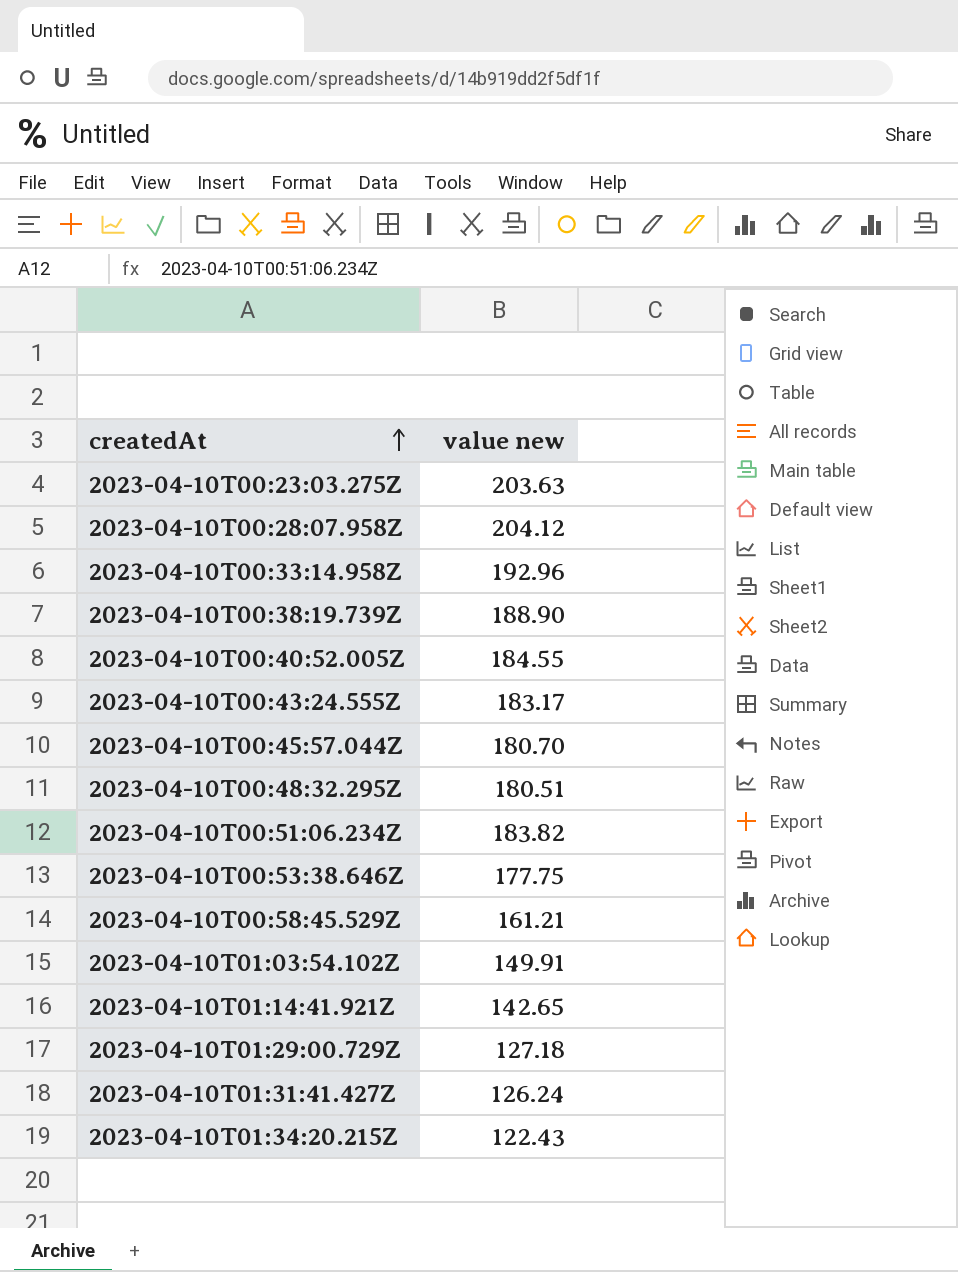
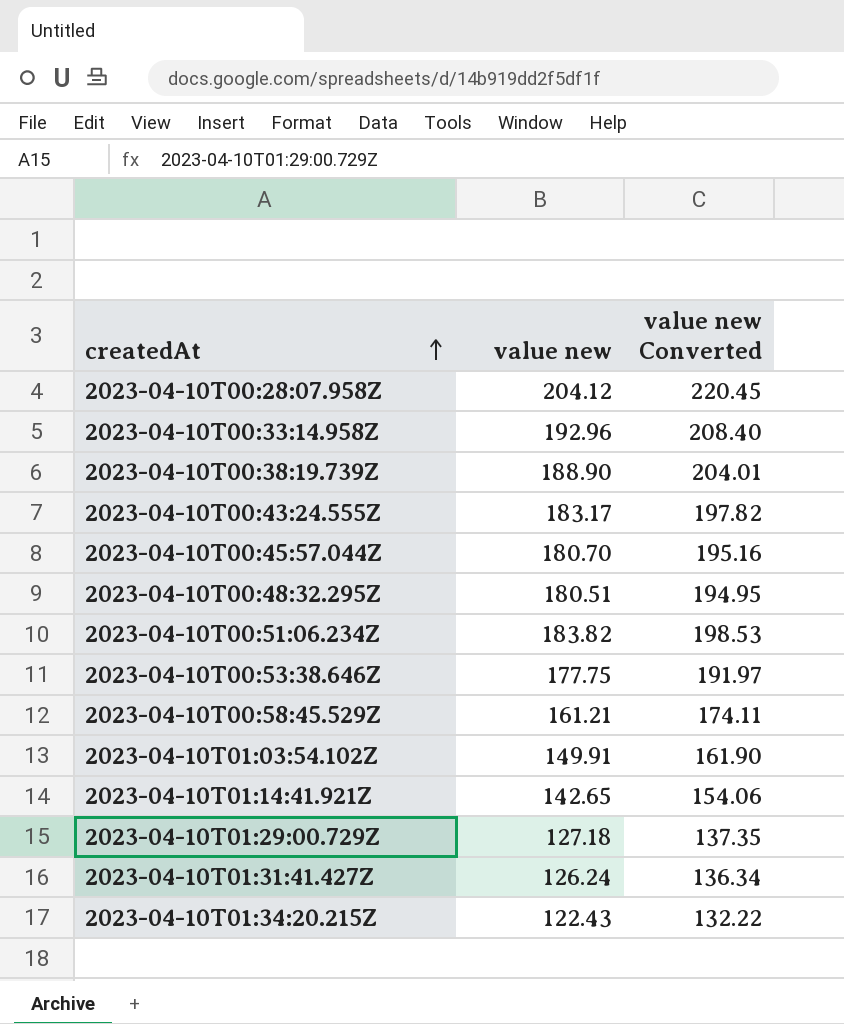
column value new Converted | formula: none -> [value new] * 1.08
row 2023-04-10T00:23:03.275Z: 203.63 -> none
row 2023-04-10T00:40:52.005Z: 184.55 -> none

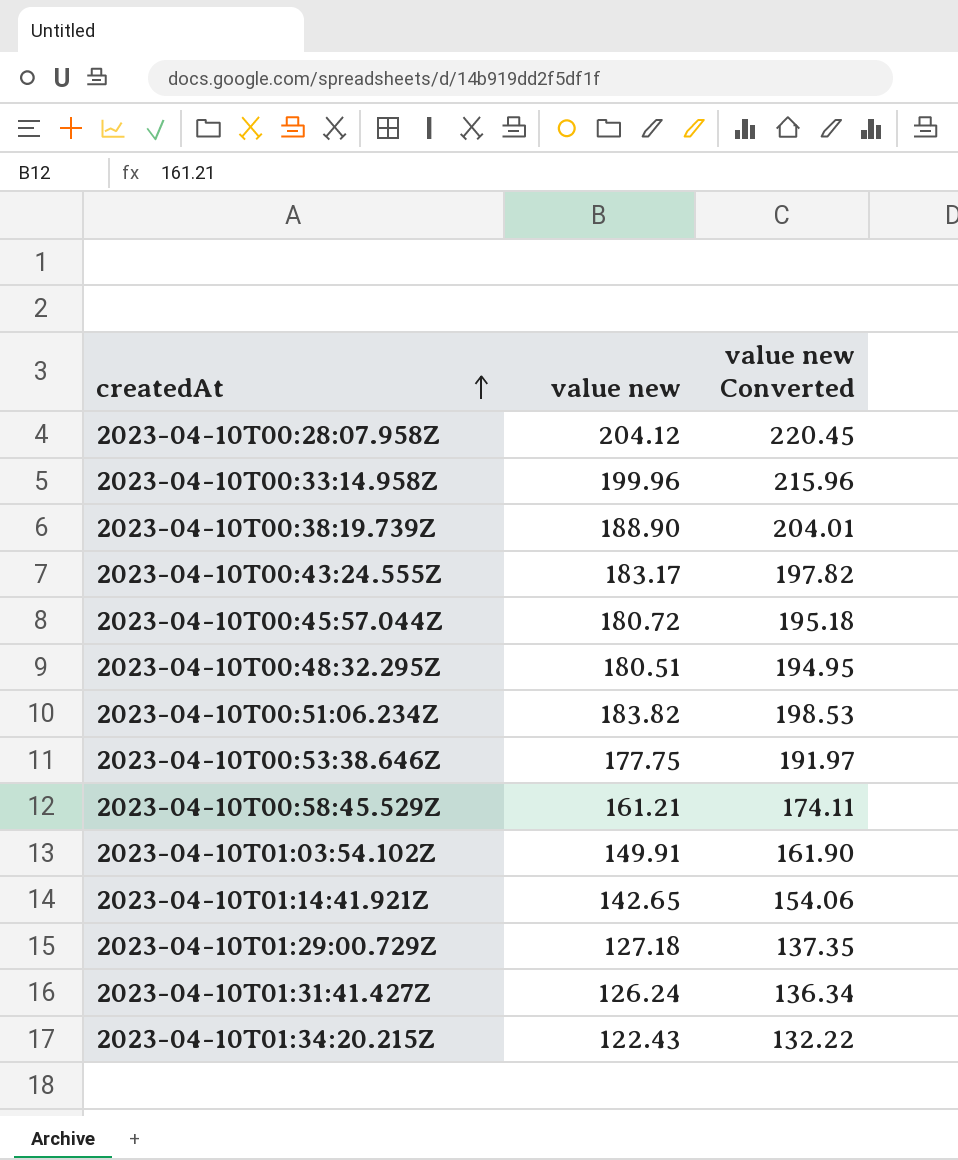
2023-04-10T00:33:14.958Z | value new: 192.96 -> 199.96
2023-04-10T00:33:14.958Z | value new Converted: 208.40 -> 215.96
2023-04-10T00:45:57.044Z | value new: 180.70 -> 180.72
2023-04-10T00:45:57.044Z | value new Converted: 195.16 -> 195.18

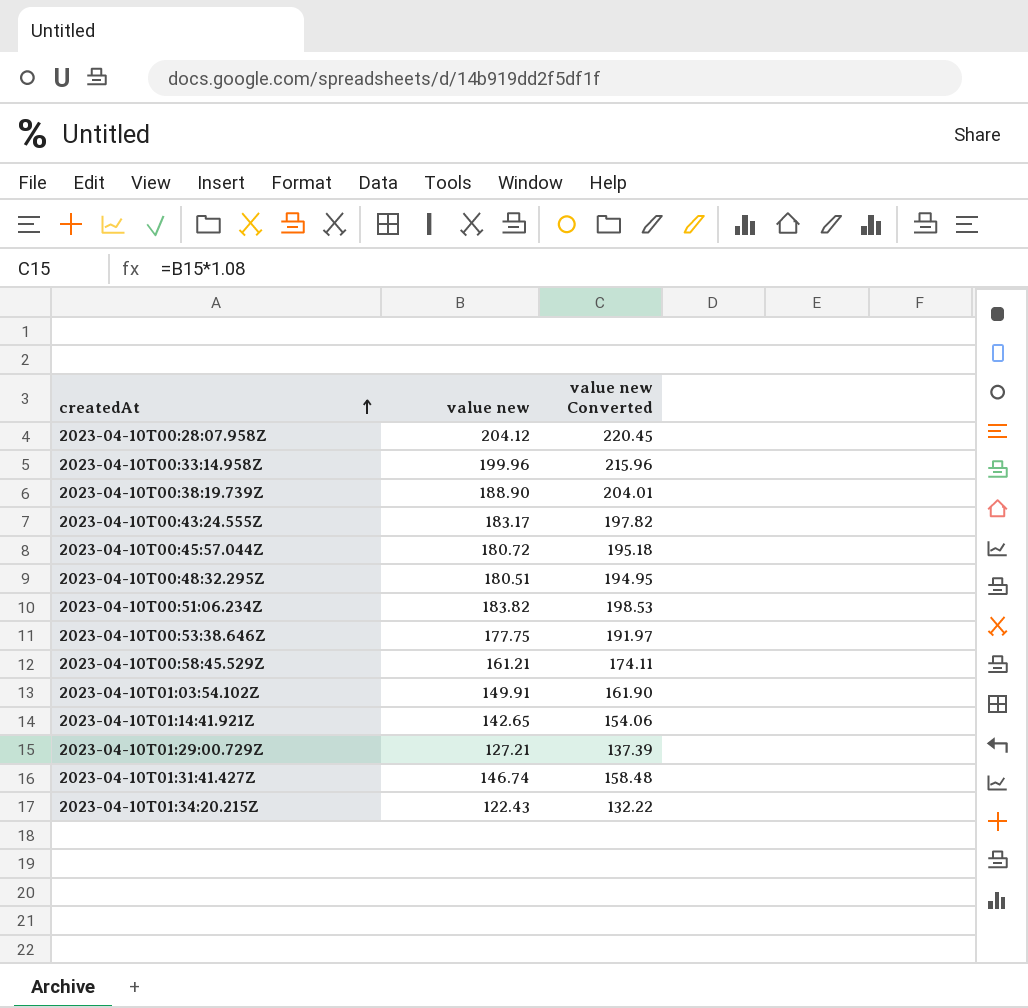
2023-04-10T01:29:00.729Z | value new: 127.18 -> 127.21
2023-04-10T01:29:00.729Z | value new Converted: 137.35 -> 137.39
2023-04-10T01:31:41.427Z | value new: 126.24 -> 146.74
2023-04-10T01:31:41.427Z | value new Converted: 136.34 -> 158.48

